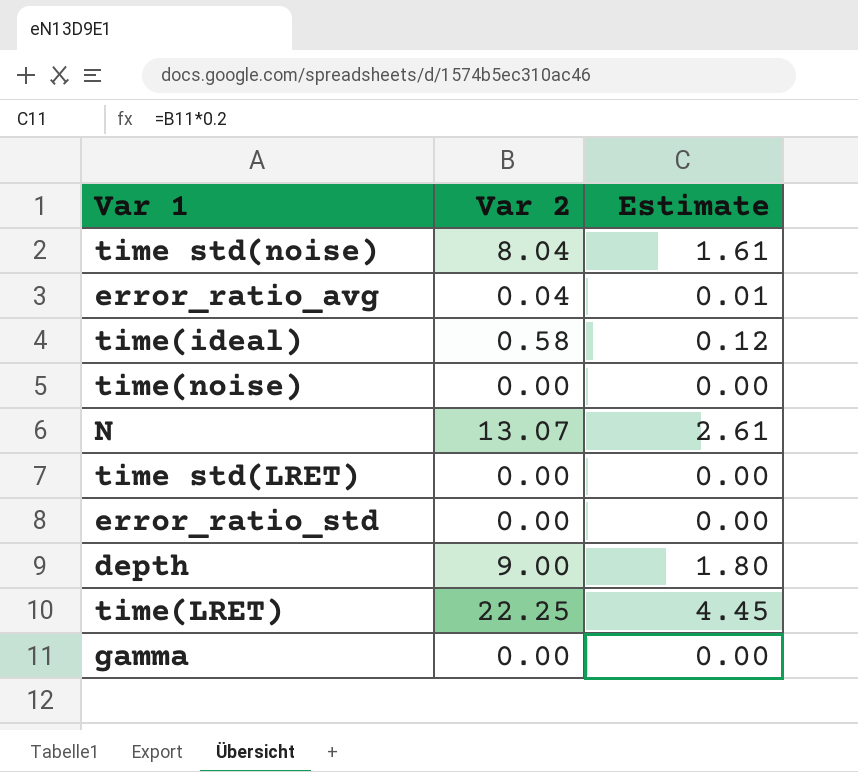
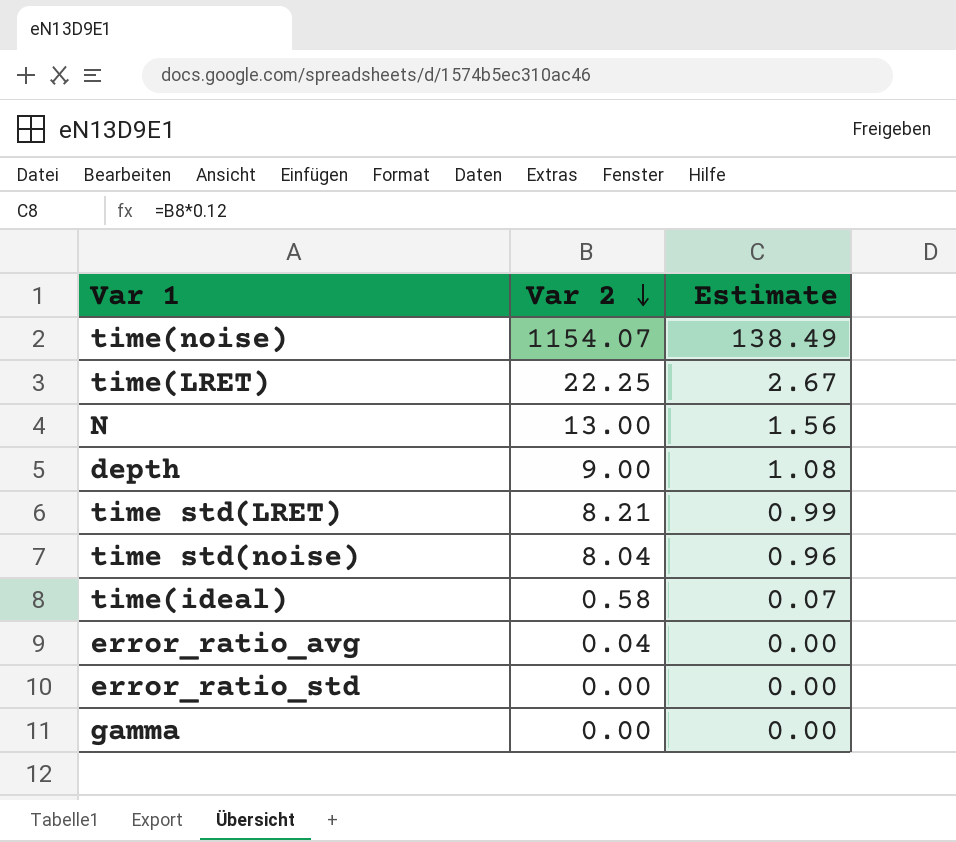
row order: none -> Var 2 descending
column Estimate | formula: [Var 2] * 0.2 -> [Var 2] * 0.12
time(noise) | Var 2: 0.00 -> 1154.07
N | Var 2: 13.07 -> 13.00
time std(LRET) | Var 2: 0.00 -> 8.21

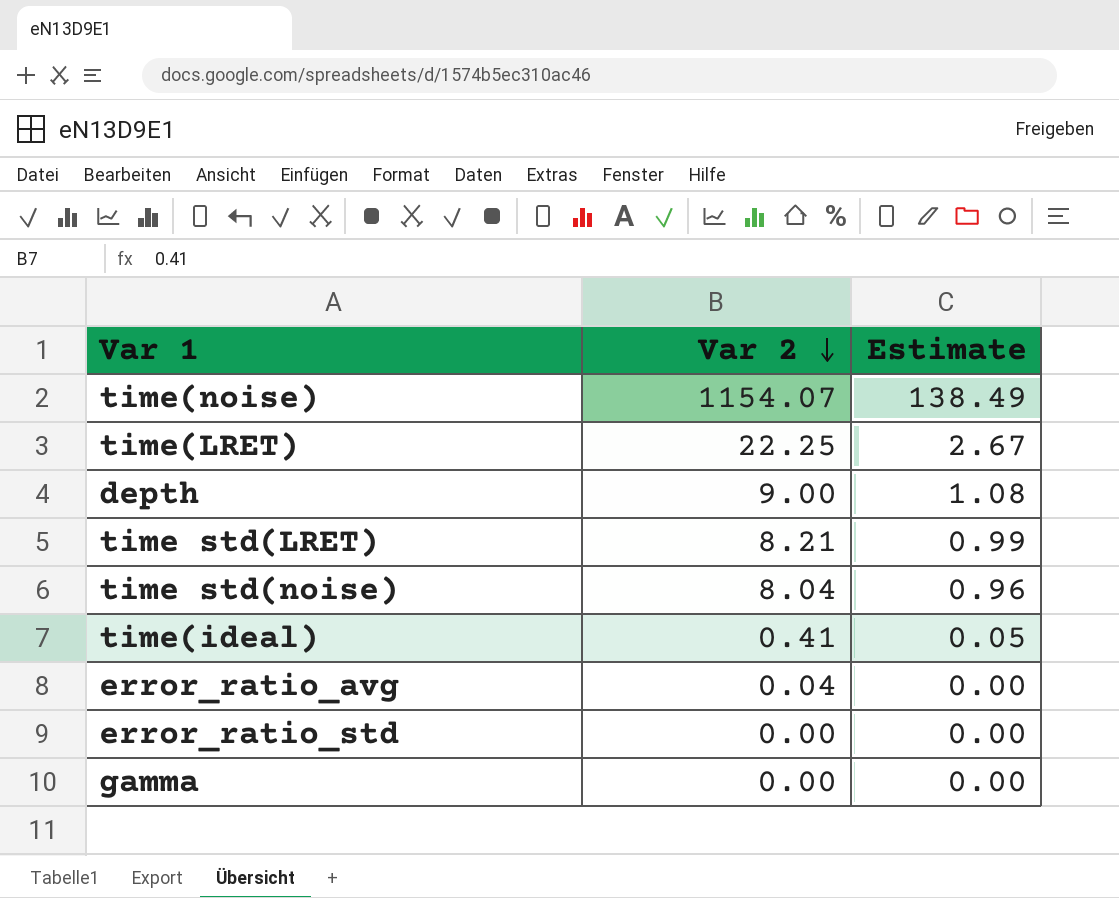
row N: 13.00 | 1.56 -> none
time(ideal) | Var 2: 0.58 -> 0.41
time(ideal) | Estimate: 0.07 -> 0.05

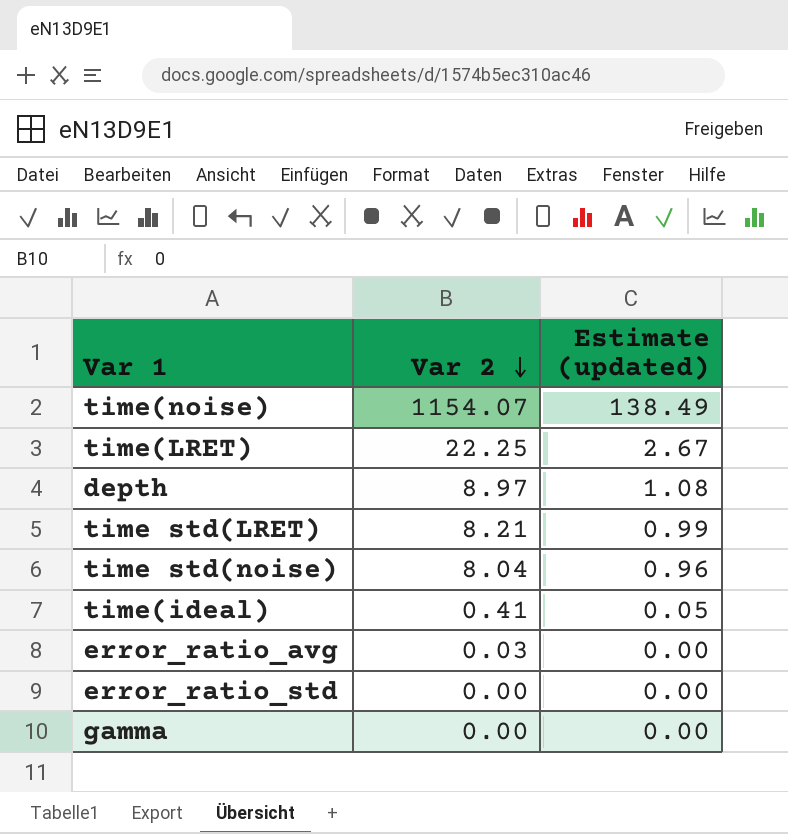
column name: Estimate -> Estimate (updated)
depth | Var 2: 9.00 -> 8.97
error_ratio_avg | Var 2: 0.04 -> 0.03

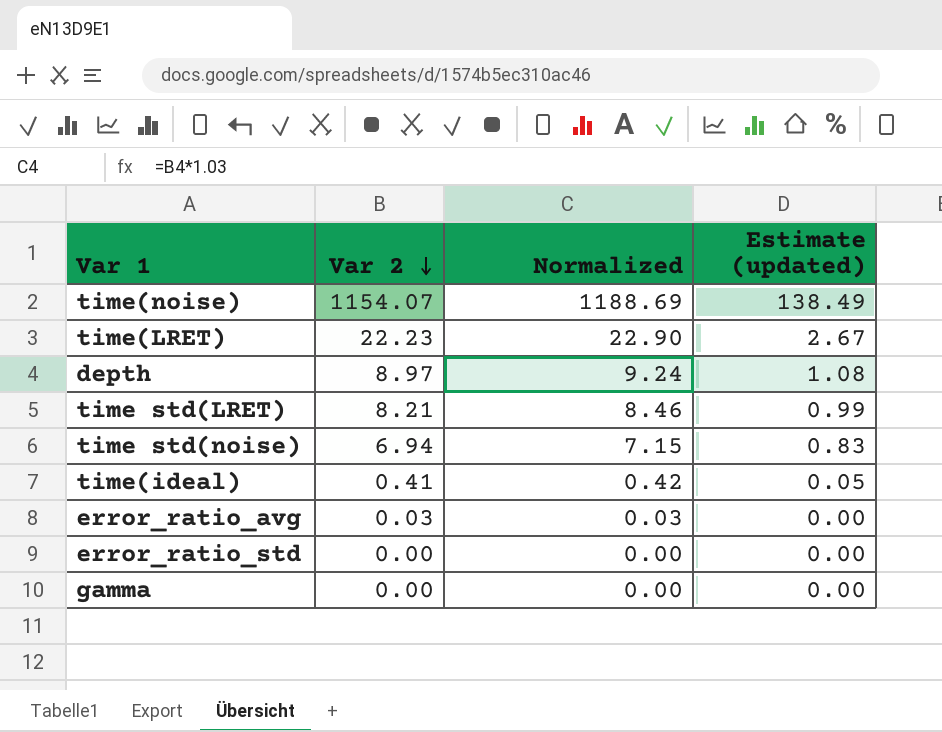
column Normalized | formula: none -> [Var 2] * 1.03
time(LRET) | Var 2: 22.25 -> 22.23
time std(noise) | Var 2: 8.04 -> 6.94
time std(noise) | Estimate (updated): 0.96 -> 0.83

